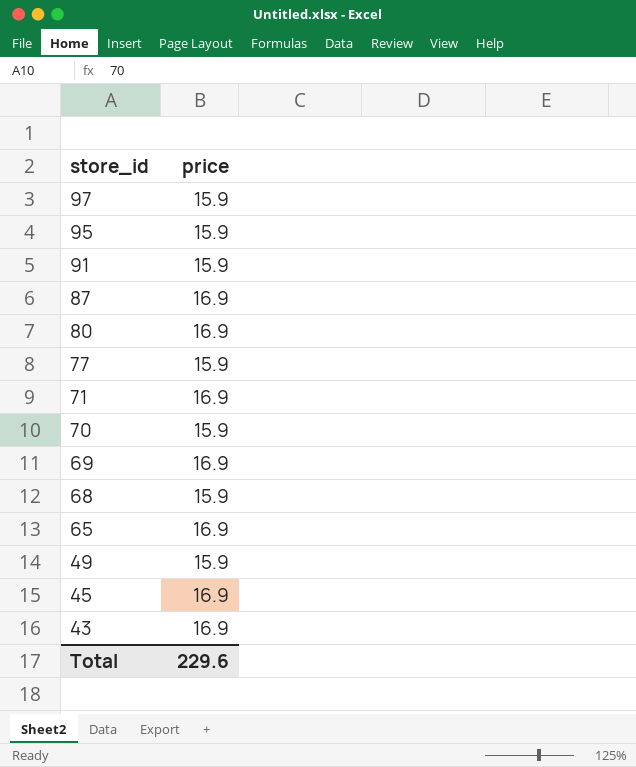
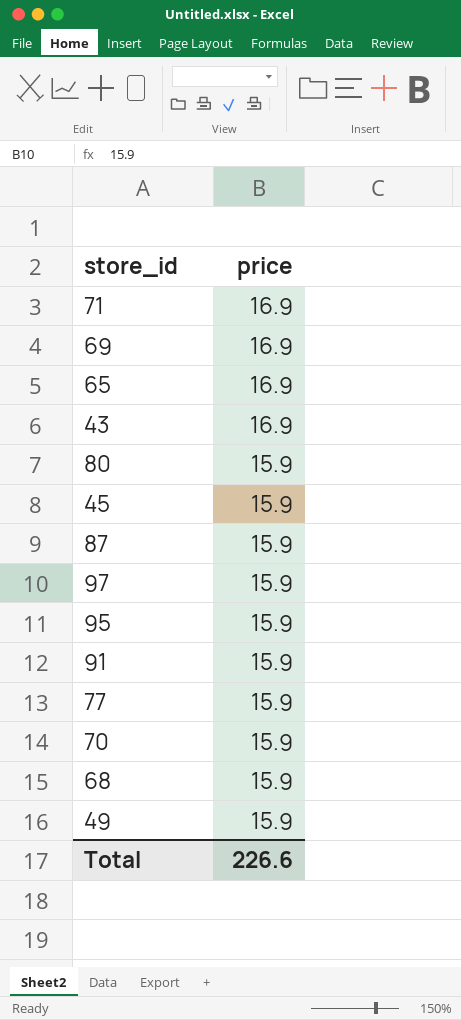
row order: store_id descending -> price descending
80 | price: 16.9 -> 15.9
45 | price: 16.9 -> 15.9
87 | price: 16.9 -> 15.9
Total | price: 229.6 -> 226.6

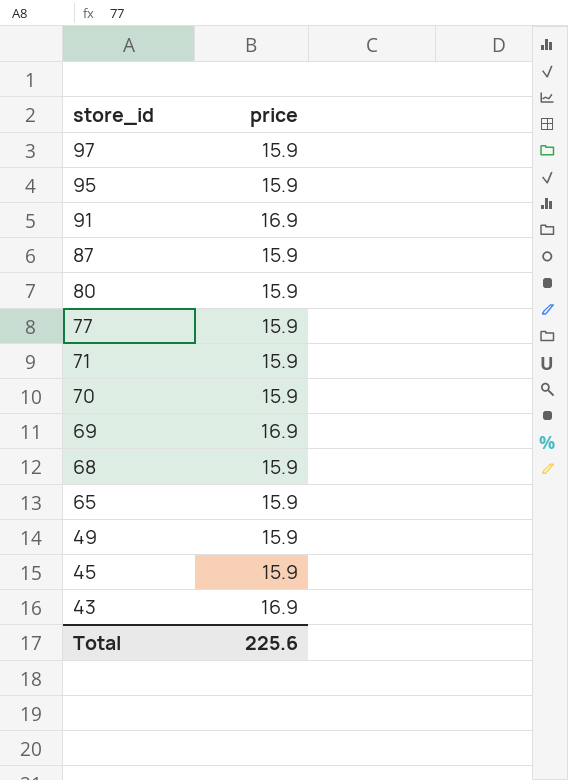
row order: price descending -> store_id descending
91 | price: 15.9 -> 16.9
71 | price: 16.9 -> 15.9
65 | price: 16.9 -> 15.9
Total | price: 226.6 -> 225.6

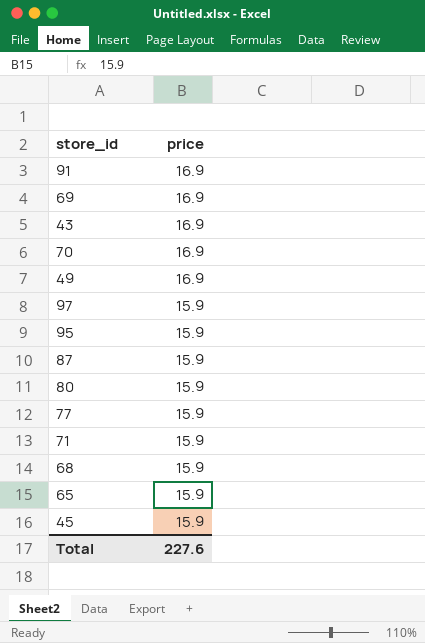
row order: store_id descending -> price descending
70 | price: 15.9 -> 16.9
49 | price: 15.9 -> 16.9
Total | price: 225.6 -> 227.6

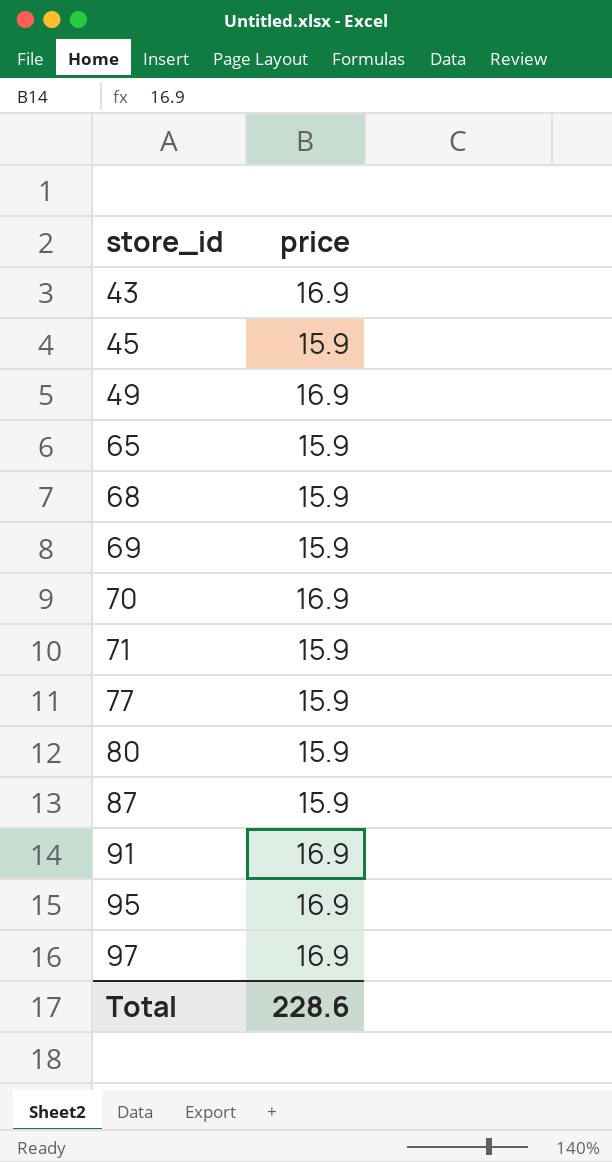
row order: price descending -> store_id ascending
69 | price: 16.9 -> 15.9
95 | price: 15.9 -> 16.9
97 | price: 15.9 -> 16.9
Total | price: 227.6 -> 228.6

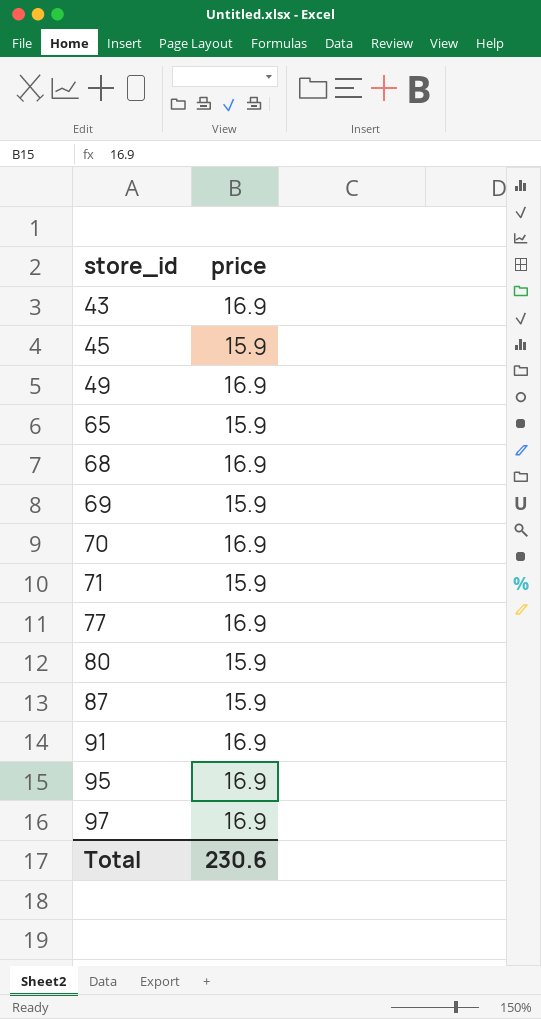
68 | price: 15.9 -> 16.9
77 | price: 15.9 -> 16.9
Total | price: 228.6 -> 230.6

